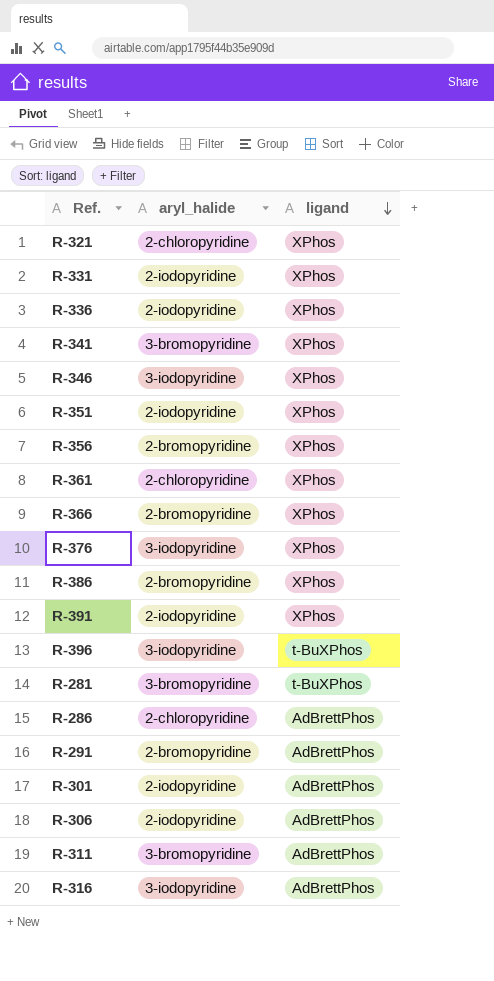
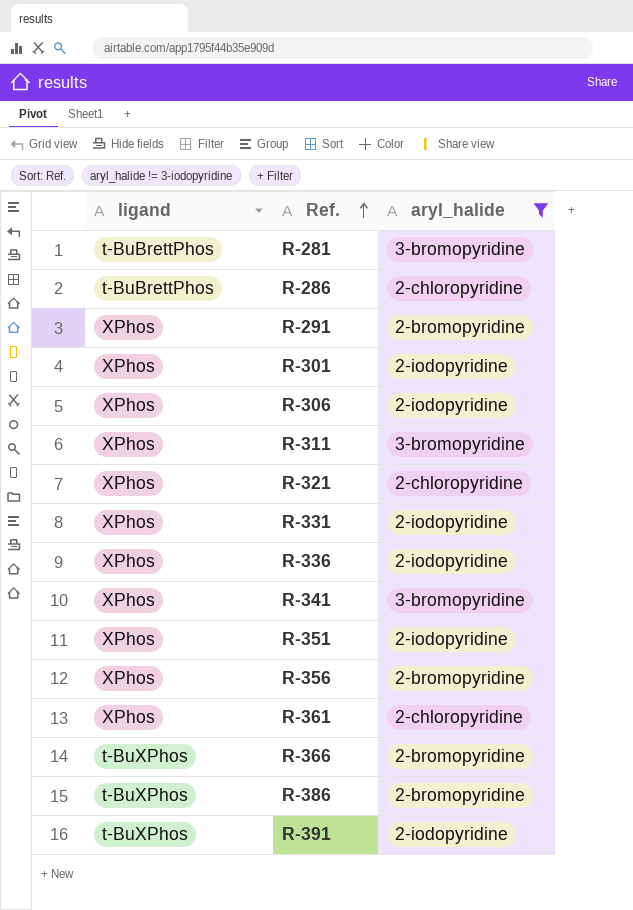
filter: none -> aryl_halide != 3-iodopyridine
row order: ligand descending -> Ref. ascending
column ligand | position: 3 -> 1
R-281 | ligand: t-BuXPhos -> t-BuBrettPhos
R-286 | ligand: AdBrettPhos -> t-BuBrettPhos
R-291 | ligand: AdBrettPhos -> XPhos
R-301 | ligand: AdBrettPhos -> XPhos
R-306 | ligand: AdBrettPhos -> XPhos
R-311 | ligand: AdBrettPhos -> XPhos
R-366 | ligand: XPhos -> t-BuXPhos
R-386 | ligand: XPhos -> t-BuXPhos
R-391 | ligand: XPhos -> t-BuXPhos

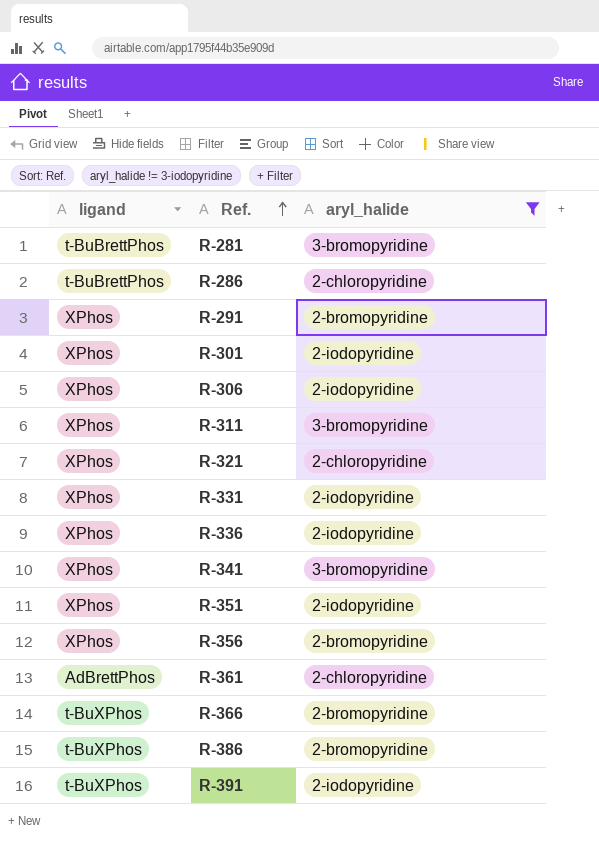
R-361 | ligand: XPhos -> AdBrettPhos

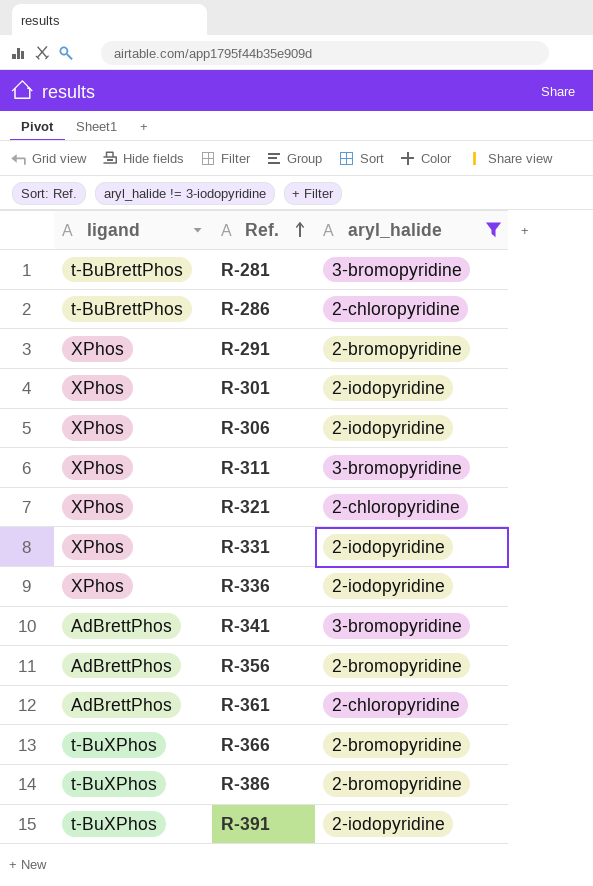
row R-351: XPhos | 2-iodopyridine -> none
R-341 | ligand: XPhos -> AdBrettPhos
R-356 | ligand: XPhos -> AdBrettPhos

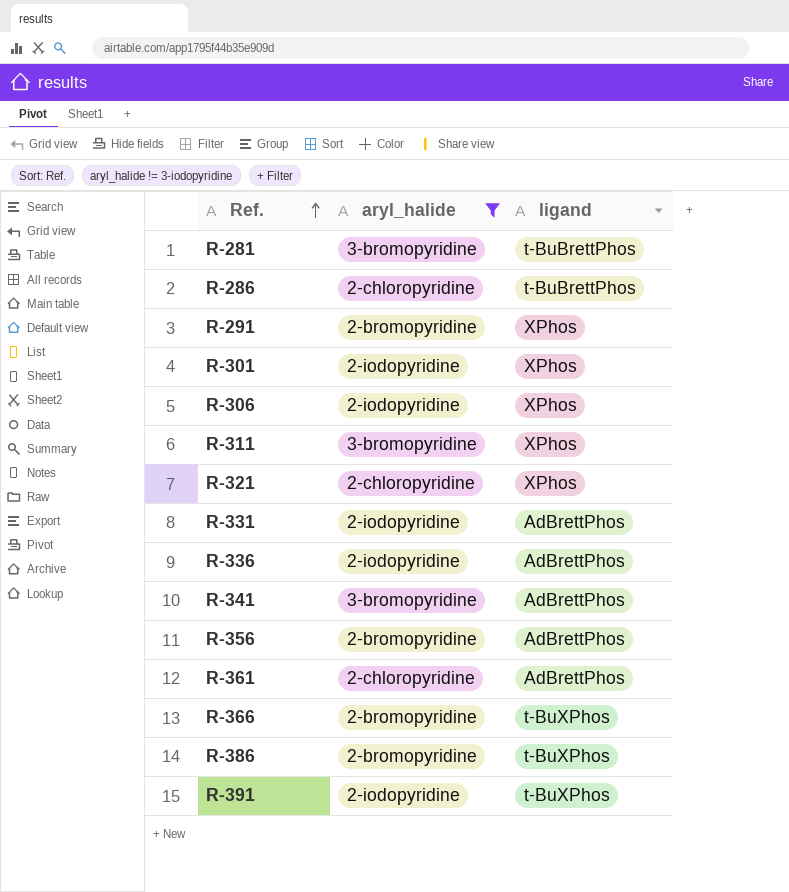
column ligand | position: 1 -> 3
R-331 | ligand: XPhos -> AdBrettPhos
R-336 | ligand: XPhos -> AdBrettPhos

